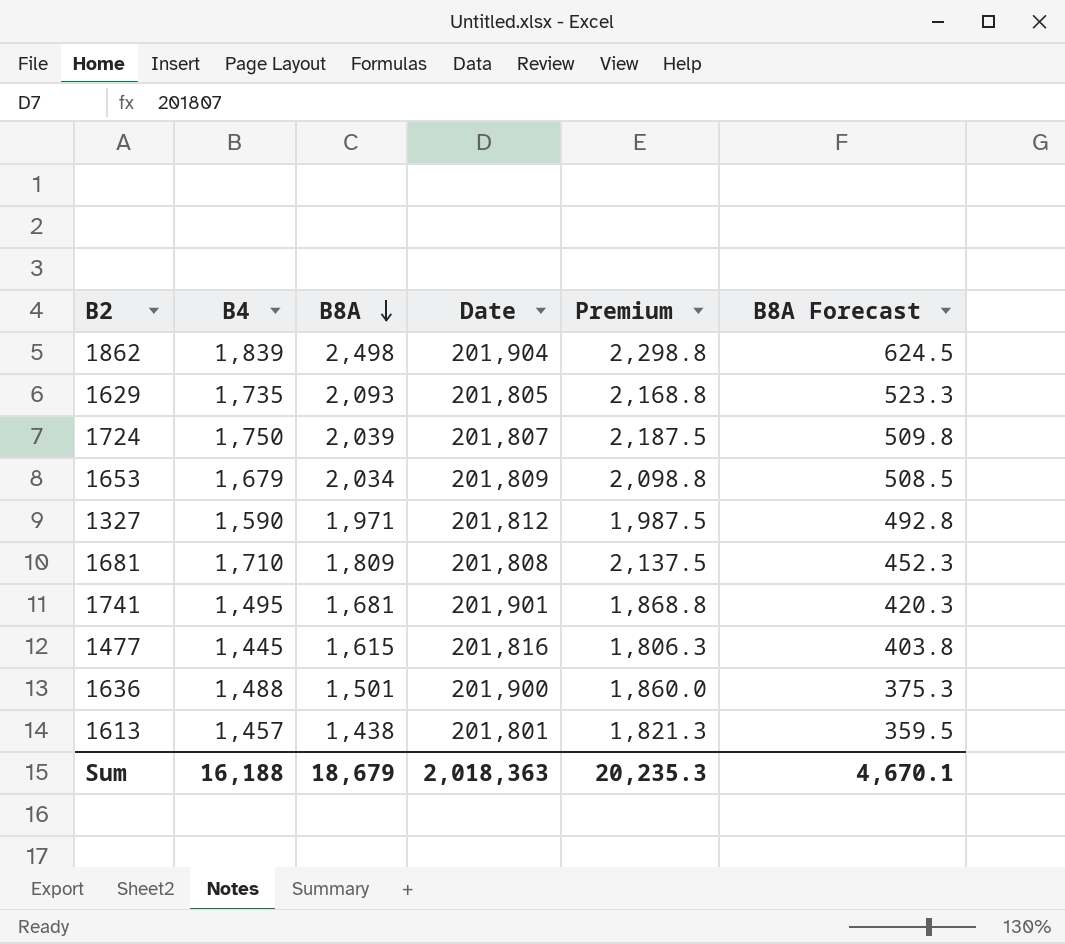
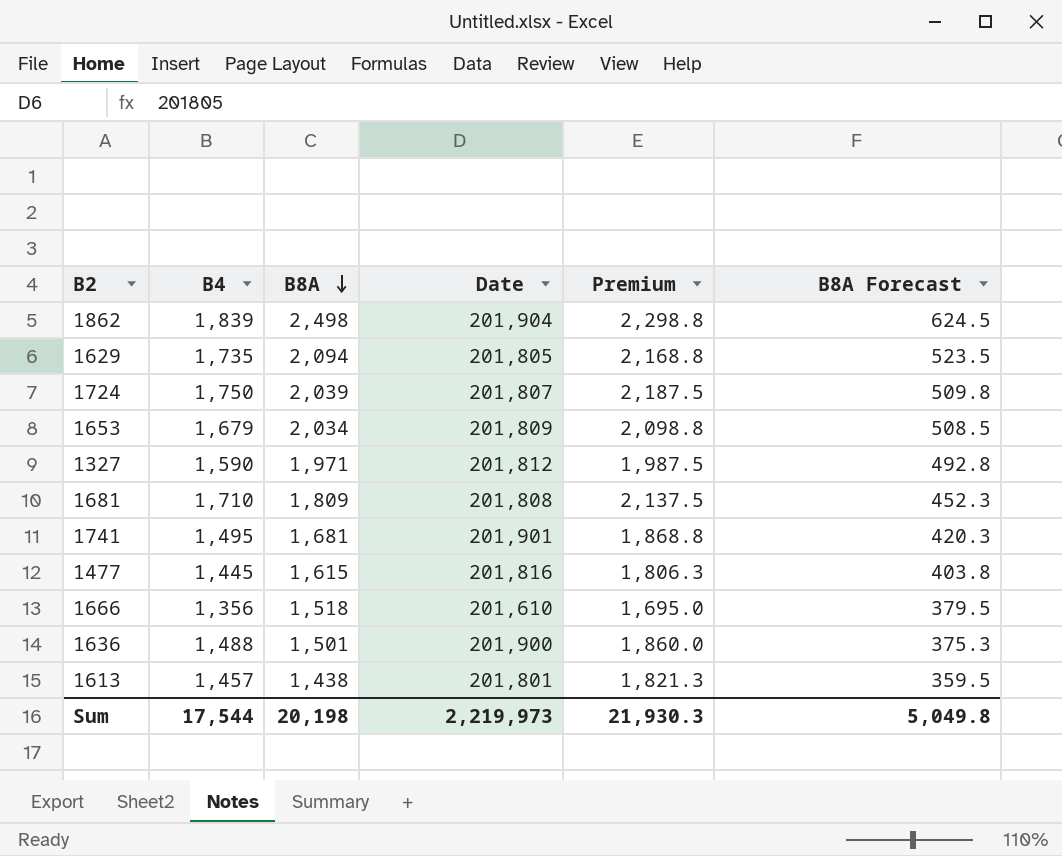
1629 | B8A: 2,093 -> 2,094
1629 | B8A Forecast: 523.3 -> 523.5
row 1666: none -> 1,356 | 1,518 | 201,610 | 1,695.0 | 379.5
Sum | B4: 16,188 -> 17,544
Sum | B8A: 18,679 -> 20,198
Sum | Date: 2,018,363 -> 2,219,973
Sum | Premium: 20,235.3 -> 21,930.3
Sum | B8A Forecast: 4,670.1 -> 5,049.8

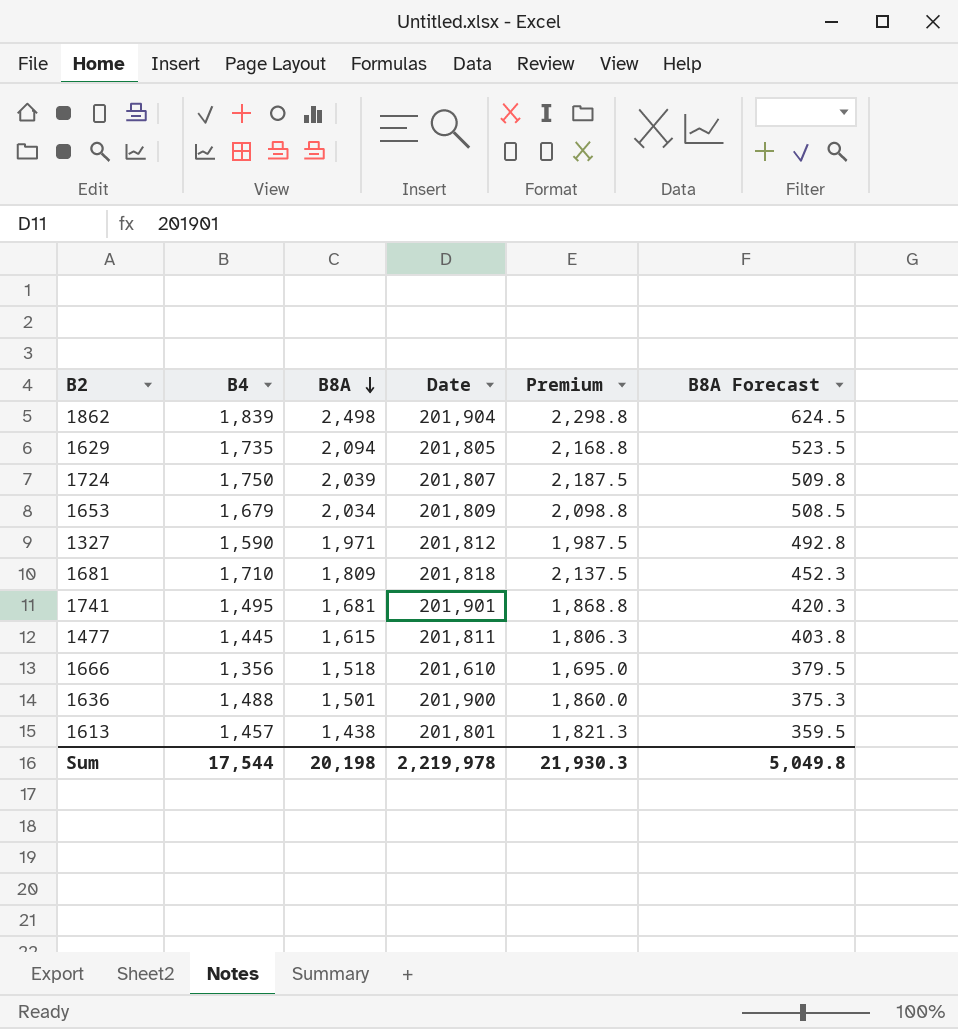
1681 | Date: 201,808 -> 201,818
1477 | Date: 201,816 -> 201,811
Sum | Date: 2,219,973 -> 2,219,978

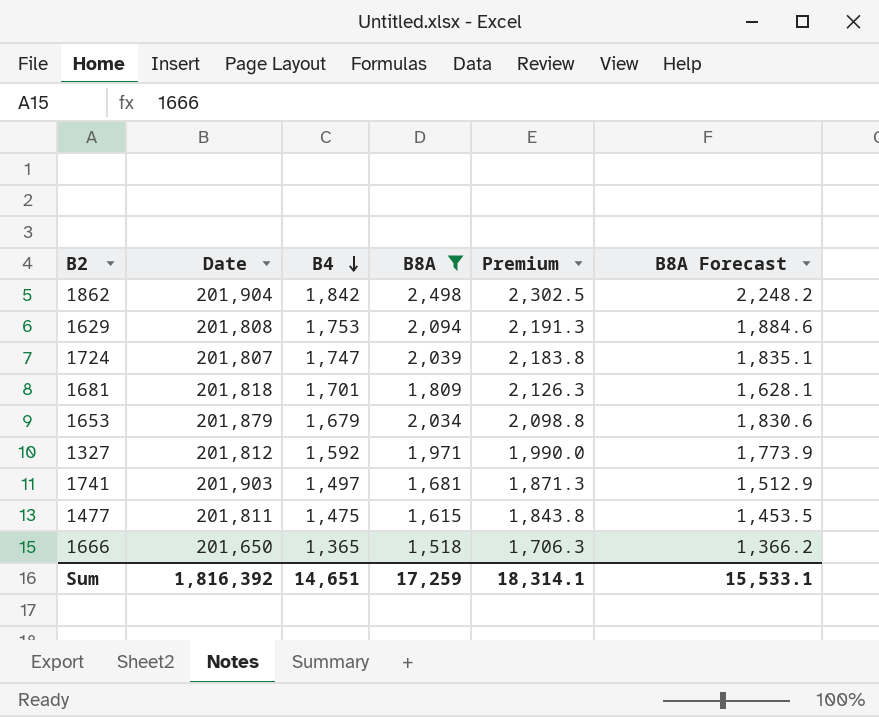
filter: none -> B8A >= 1,518
row order: B8A descending -> B4 descending
column Date | position: 4 -> 2
column B8A Forecast | formula: [B8A] * 0.25 -> [B8A] * 0.9
1862 | B4: 1,839 -> 1,842
1862 | Premium: 2,298.8 -> 2,302.5
1629 | Date: 201,805 -> 201,808
1629 | B4: 1,735 -> 1,753
1629 | Premium: 2,168.8 -> 2,191.3
1724 | B4: 1,750 -> 1,747
1724 | Premium: 2,187.5 -> 2,183.8
1681 | B4: 1,710 -> 1,701
1681 | Premium: 2,137.5 -> 2,126.3
1653 | Date: 201,809 -> 201,879
1327 | B4: 1,590 -> 1,592
1327 | Premium: 1,987.5 -> 1,990.0
1741 | Date: 201,901 -> 201,903
1741 | B4: 1,495 -> 1,497
1741 | Premium: 1,868.8 -> 1,871.3
1477 | B4: 1,445 -> 1,475
1477 | Premium: 1,806.3 -> 1,843.8
1666 | Date: 201,610 -> 201,650
1666 | B4: 1,356 -> 1,365
1666 | Premium: 1,695.0 -> 1,706.3
Sum | Date: 2,219,978 -> 1,816,392
Sum | B4: 17,544 -> 14,651
Sum | B8A: 20,198 -> 17,259
Sum | Premium: 21,930.3 -> 18,314.1
Sum | B8A Forecast: 5,049.8 -> 15,533.1

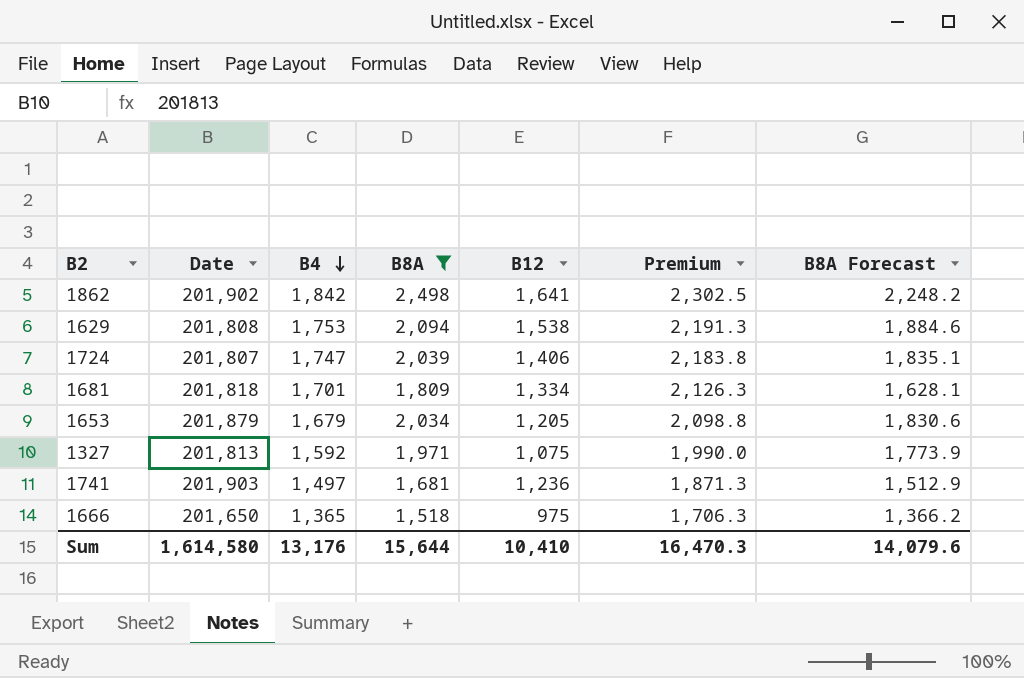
column B12 | position: none -> 5
row 1477: 201,811 | 1,475 | 1,615 | 1,843.8 | 1,453.5 -> none
1862 | Date: 201,904 -> 201,902
1327 | Date: 201,812 -> 201,813
Sum | Date: 1,816,392 -> 1,614,580
Sum | B4: 14,651 -> 13,176
Sum | B8A: 17,259 -> 15,644
Sum | Premium: 18,314.1 -> 16,470.3
Sum | B8A Forecast: 15,533.1 -> 14,079.6

